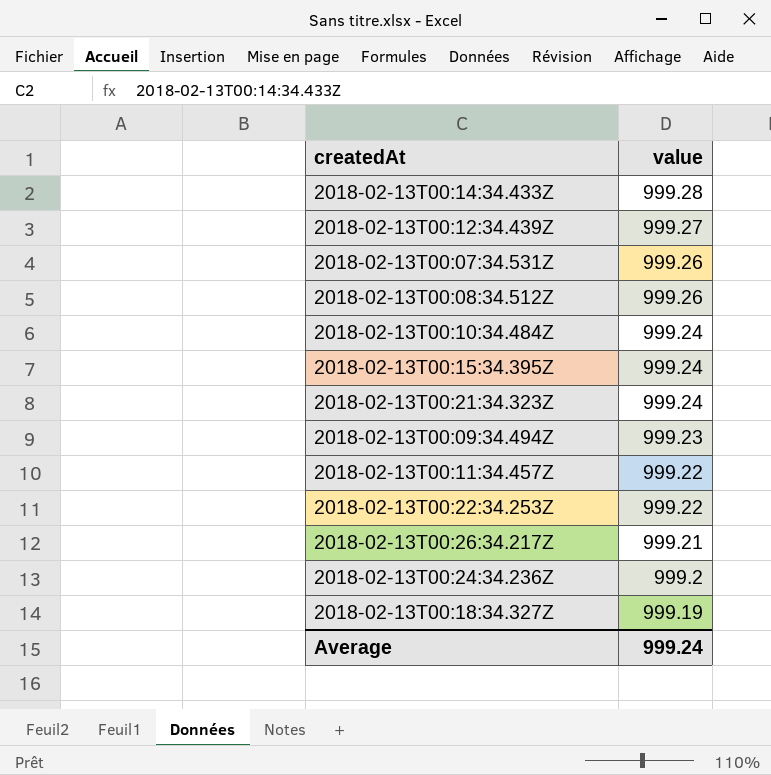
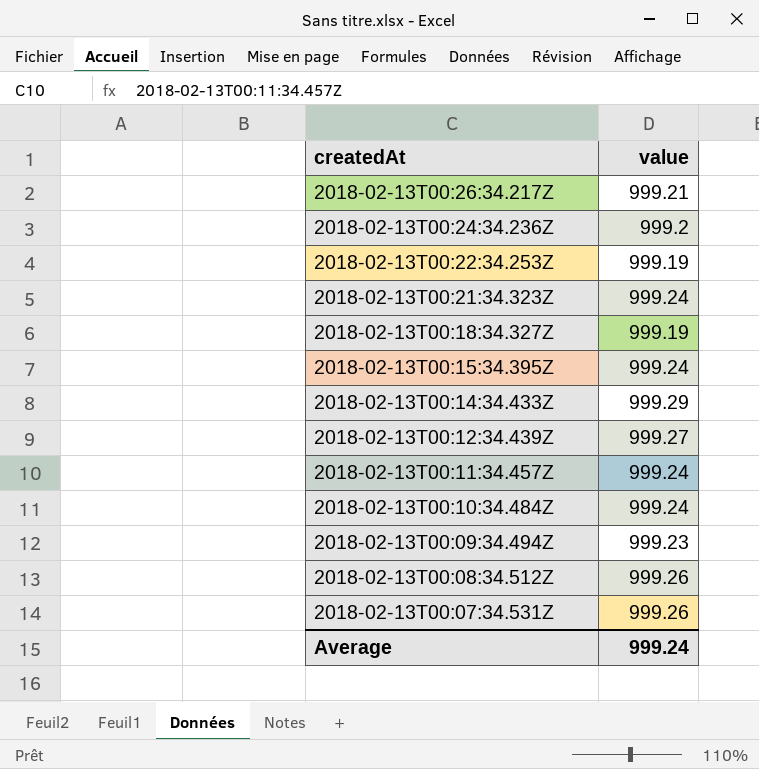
row order: value descending -> createdAt descending
2018-02-13T00:22:34.253Z | value: 999.22 -> 999.19
2018-02-13T00:14:34.433Z | value: 999.28 -> 999.29
2018-02-13T00:11:34.457Z | value: 999.22 -> 999.24

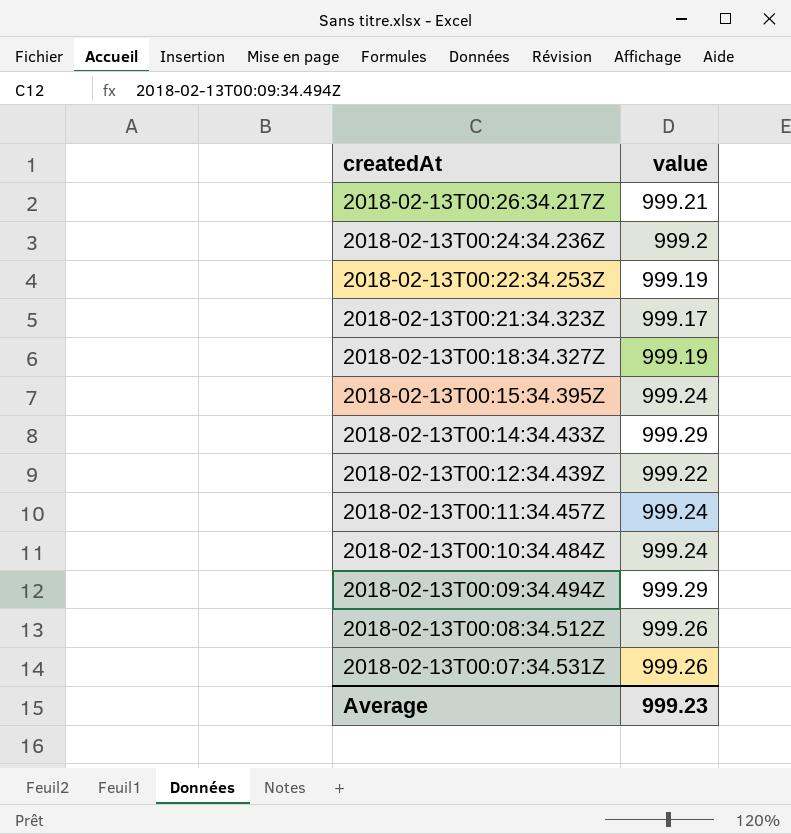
2018-02-13T00:21:34.323Z | value: 999.24 -> 999.17
2018-02-13T00:12:34.439Z | value: 999.27 -> 999.22
2018-02-13T00:09:34.494Z | value: 999.23 -> 999.29
Average | value: 999.24 -> 999.23

